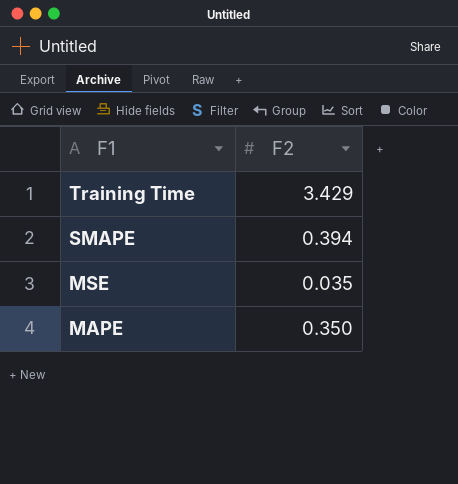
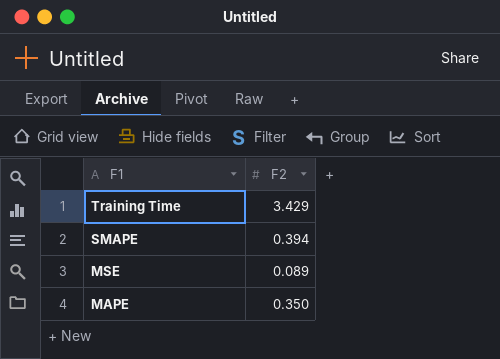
MSE | F2: 0.035 -> 0.089

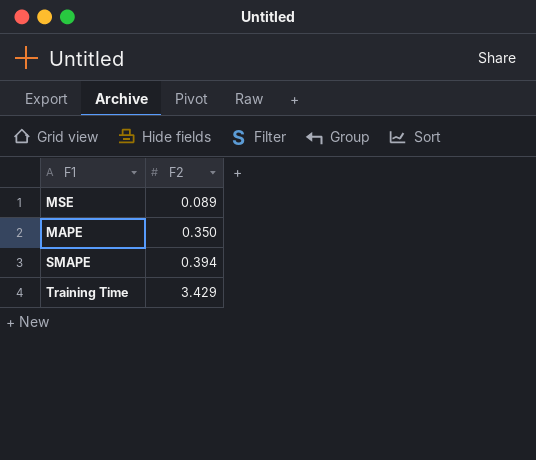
row order: F1 descending -> F2 ascending

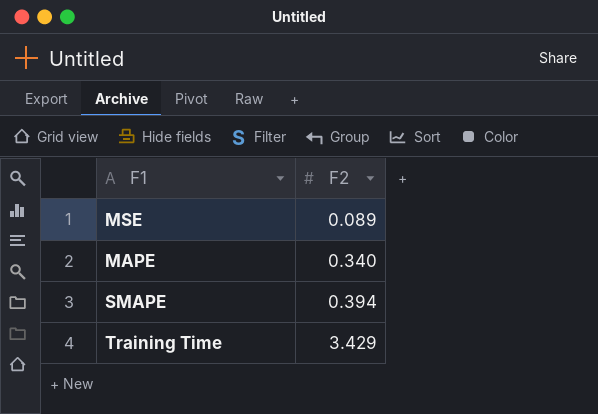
MAPE | F2: 0.350 -> 0.340

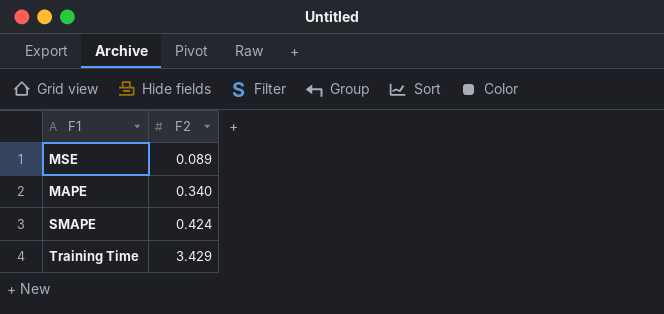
SMAPE | F2: 0.394 -> 0.424

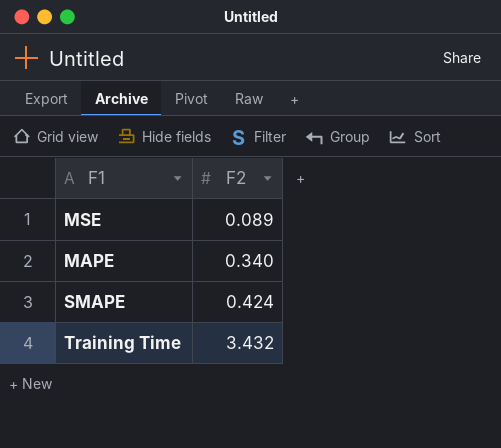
Training Time | F2: 3.429 -> 3.432

